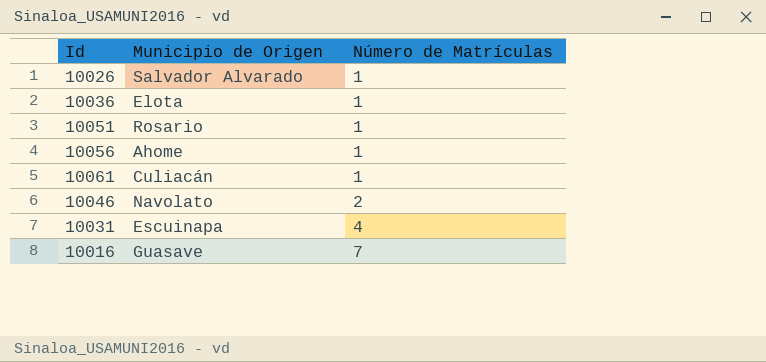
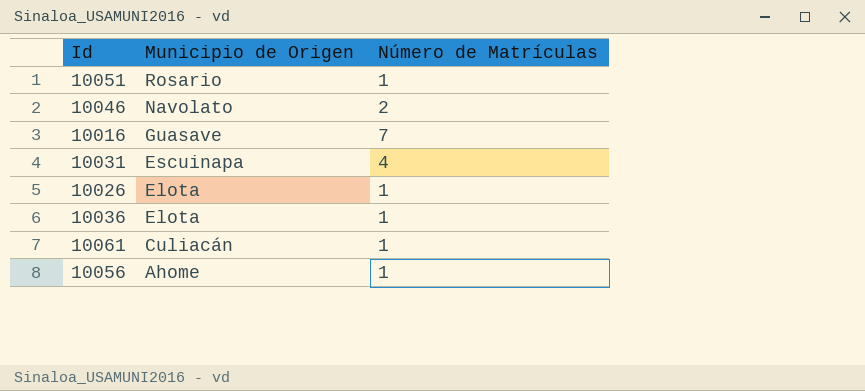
row order: Número de Matrículas ascending -> Municipio de Origen descending
10026 | Municipio de Origen: Salvador Alvarado -> Elota

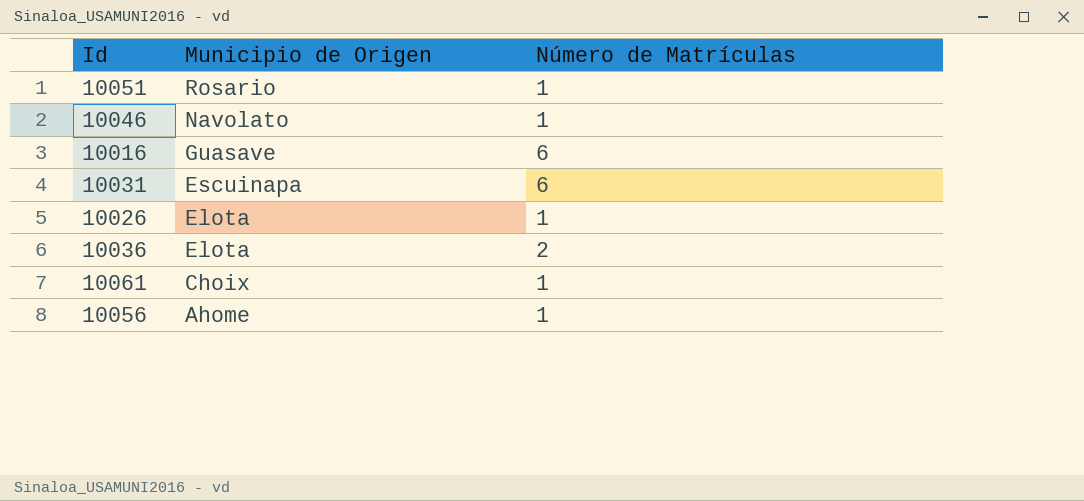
10046 | Número de Matrículas: 2 -> 1
10016 | Número de Matrículas: 7 -> 6
10031 | Número de Matrículas: 4 -> 6
10036 | Número de Matrículas: 1 -> 2
10061 | Municipio de Origen: Culiacán -> Choix

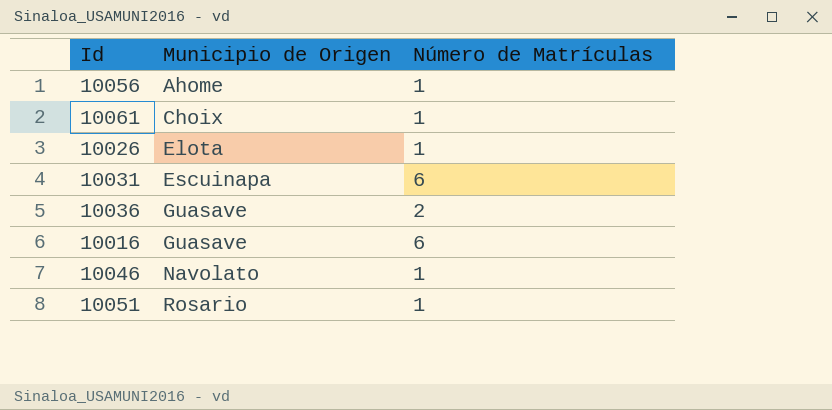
row order: Municipio de Origen descending -> Municipio de Origen ascending
10036 | Municipio de Origen: Elota -> Guasave

